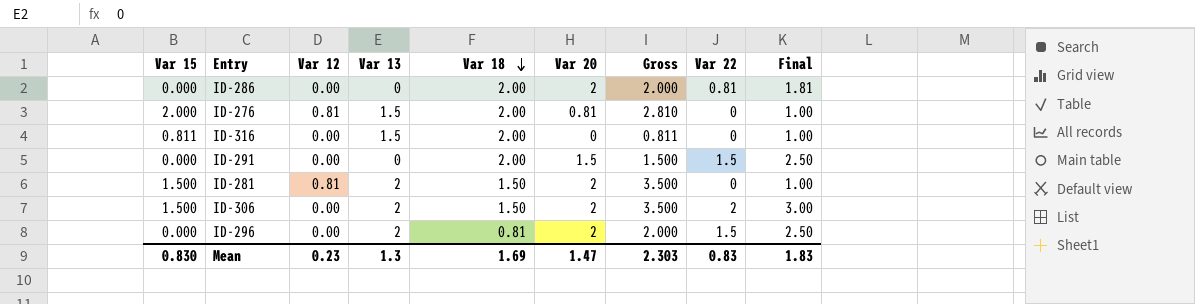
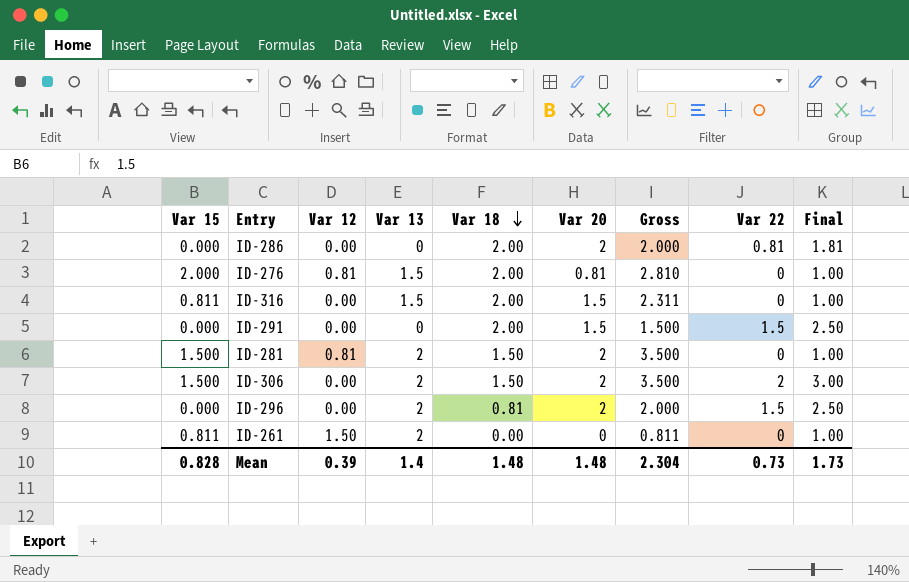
ID-316 | Var 20: 0 -> 1.5
ID-316 | Gross: 0.811 -> 2.311
row ID-261: none -> 0.811 | 1.50 | 2 | 0.00 | 0 | 0.811 | 0 | 1.00
Mean | Var 15: 0.830 -> 0.828
Mean | Var 12: 0.23 -> 0.39
Mean | Var 13: 1.3 -> 1.4
Mean | Var 18: 1.69 -> 1.48
Mean | Var 20: 1.47 -> 1.48
Mean | Gross: 2.303 -> 2.304
Mean | Var 22: 0.83 -> 0.73
Mean | Final: 1.83 -> 1.73

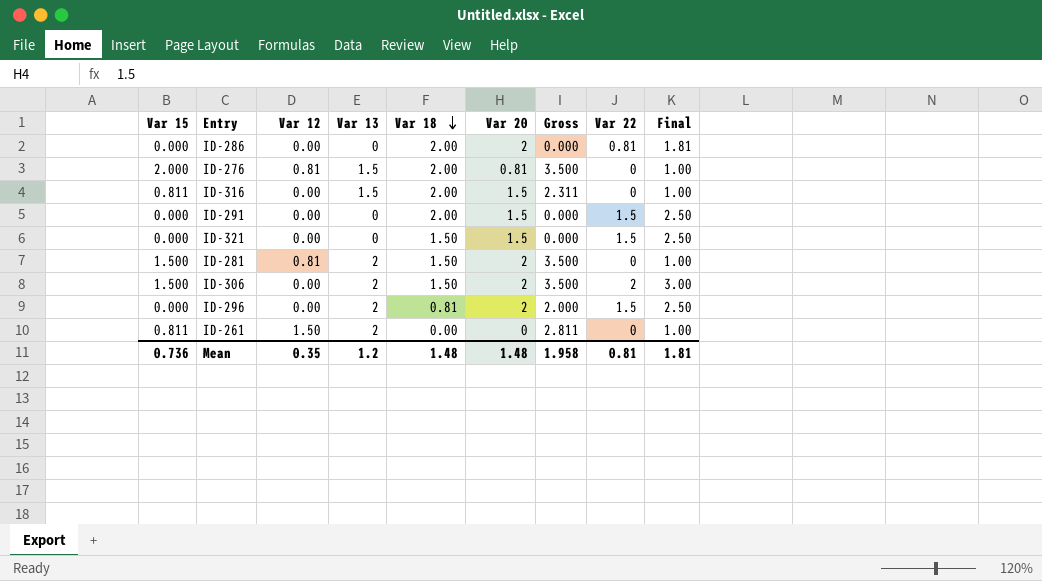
column Gross | formula: [Var 15] + [Var 20] -> [Var 15] + [Var 13]
row ID-321: none -> 0.000 | 0.00 | 0 | 1.50 | 1.5 | 0.000 | 1.5 | 2.50
Mean | Var 15: 0.828 -> 0.736
Mean | Var 12: 0.39 -> 0.35
Mean | Var 13: 1.4 -> 1.2
Mean | Gross: 2.304 -> 1.958
Mean | Var 22: 0.73 -> 0.81
Mean | Final: 1.73 -> 1.81

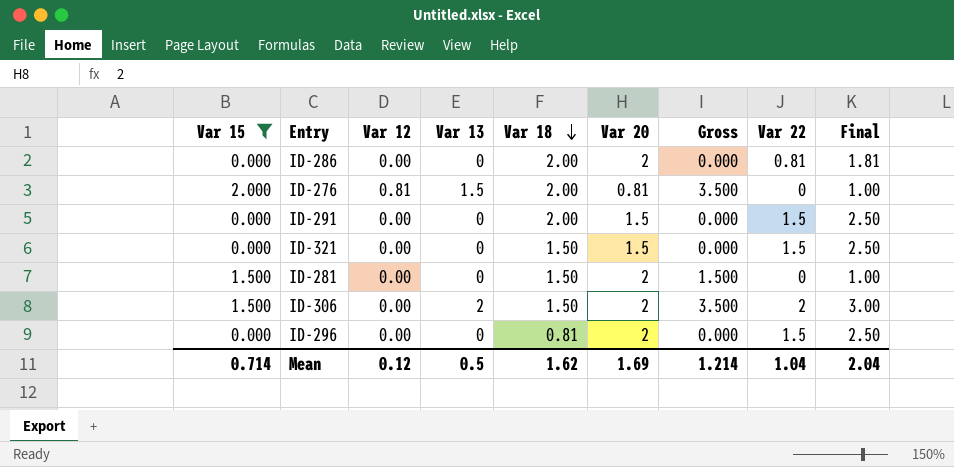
filter: none -> Var 15 != 0.811
ID-281 | Var 12: 0.81 -> 0.00
ID-281 | Var 13: 2 -> 0
ID-281 | Gross: 3.500 -> 1.500
ID-296 | Var 13: 2 -> 0
ID-296 | Gross: 2.000 -> 0.000
Mean | Var 15: 0.736 -> 0.714
Mean | Var 12: 0.35 -> 0.12
Mean | Var 13: 1.2 -> 0.5
Mean | Var 18: 1.48 -> 1.62
Mean | Var 20: 1.48 -> 1.69
Mean | Gross: 1.958 -> 1.214
Mean | Var 22: 0.81 -> 1.04
Mean | Final: 1.81 -> 2.04

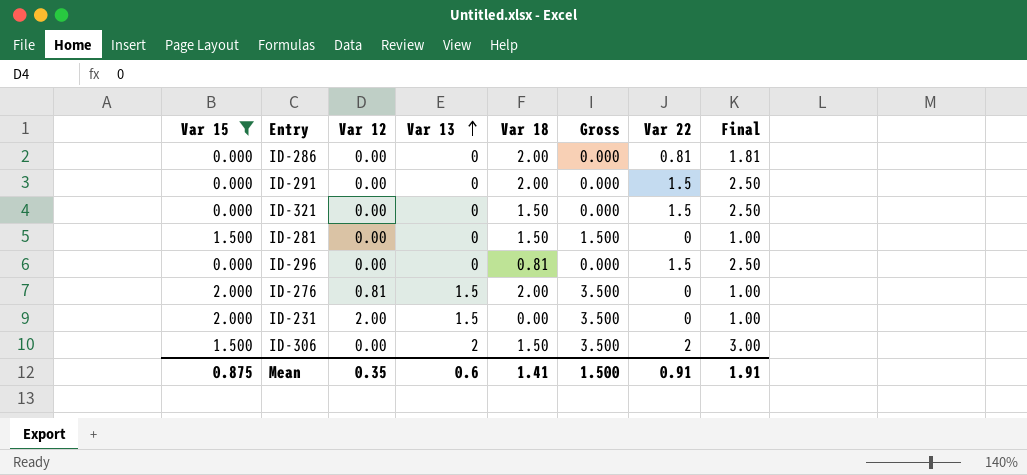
row order: Var 18 descending -> Var 13 ascending
column Var 20 | position: 6 -> none
row ID-231: none -> 2.000 | 2.00 | 1.5 | 0.00 | 3.500 | 0 | 1.00
Mean | Var 15: 0.714 -> 0.875
Mean | Var 12: 0.12 -> 0.35
Mean | Var 13: 0.5 -> 0.6
Mean | Var 18: 1.62 -> 1.41
Mean | Gross: 1.214 -> 1.500
Mean | Var 22: 1.04 -> 0.91
Mean | Final: 2.04 -> 1.91

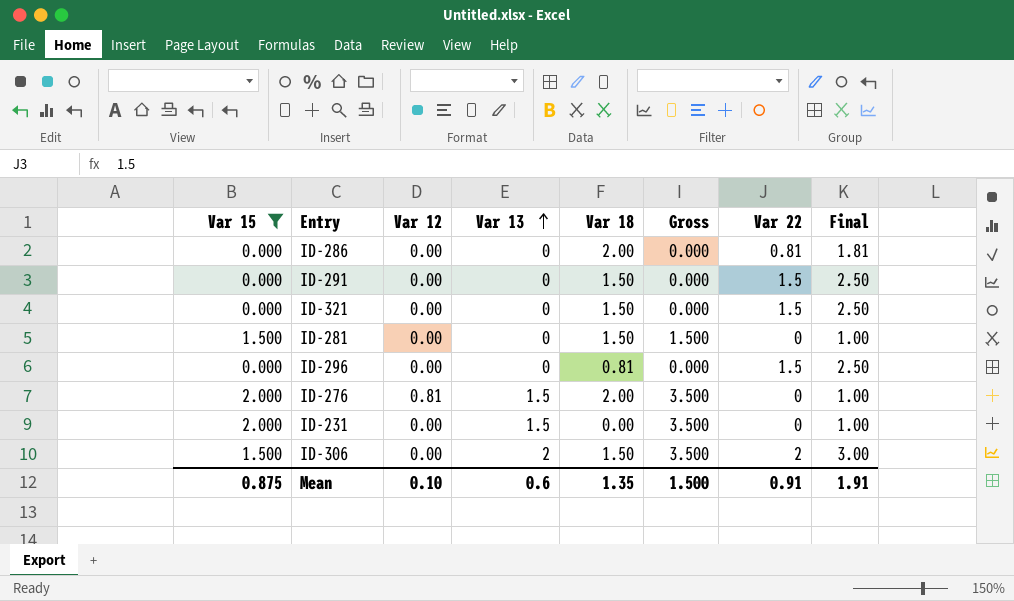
ID-291 | Var 18: 2.00 -> 1.50
ID-231 | Var 12: 2.00 -> 0.00
Mean | Var 12: 0.35 -> 0.10
Mean | Var 18: 1.41 -> 1.35

